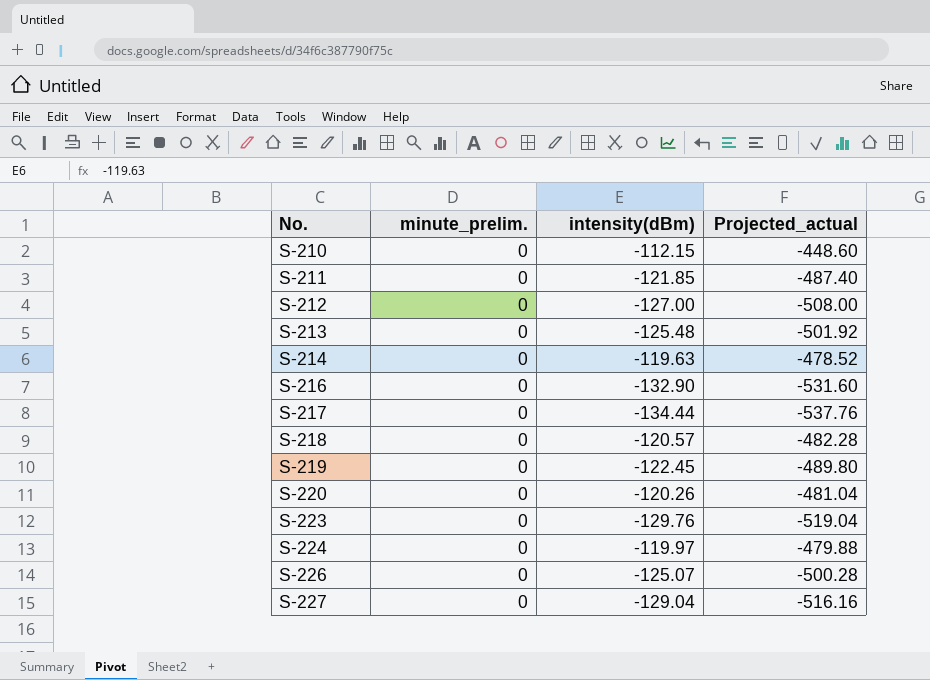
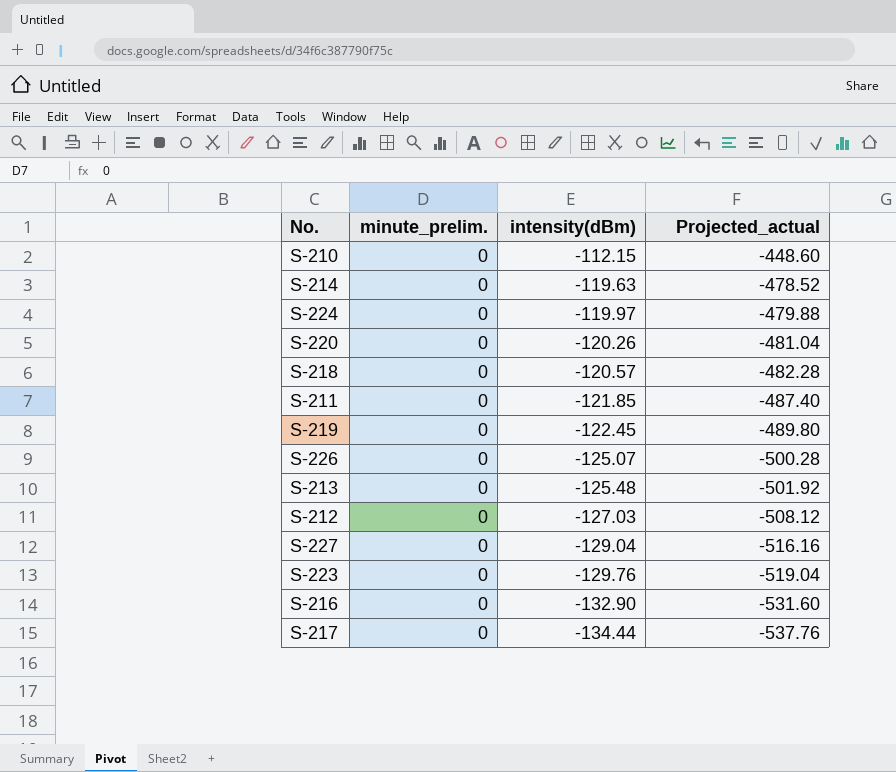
row order: No. ascending -> intensity(dBm) descending
S-212 | intensity(dBm): -127.00 -> -127.03
S-212 | Projected_actual: -508.00 -> -508.12

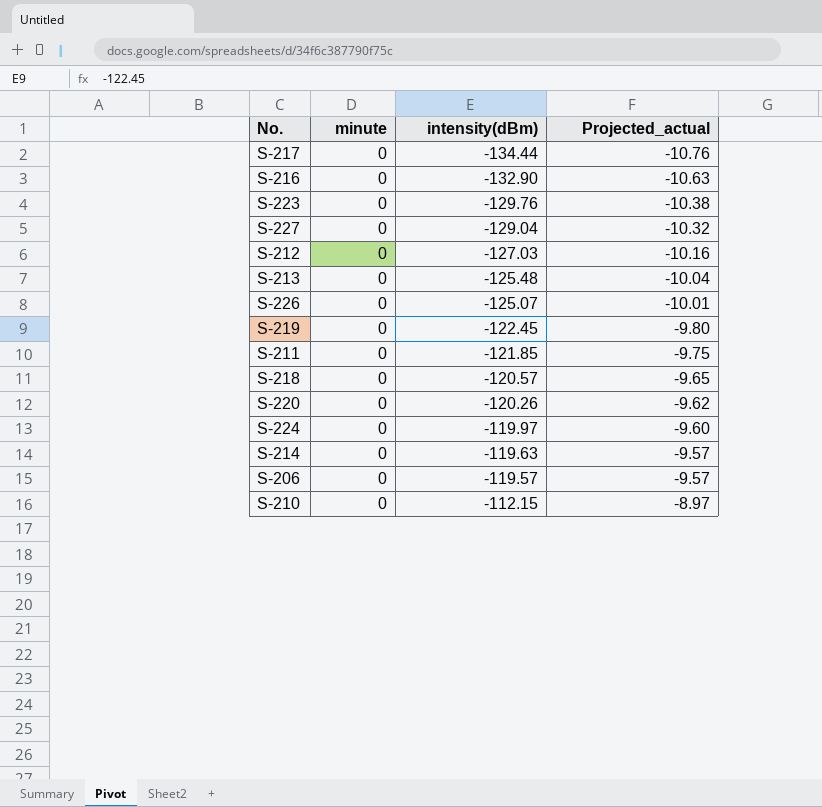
row order: intensity(dBm) descending -> intensity(dBm) ascending
column name: minute_prelim. -> minute
column Projected_actual | formula: [intensity(dBm)] * 4 -> [intensity(dBm)] * 0.08
row S-206: none -> 0 | -119.57 | -9.57

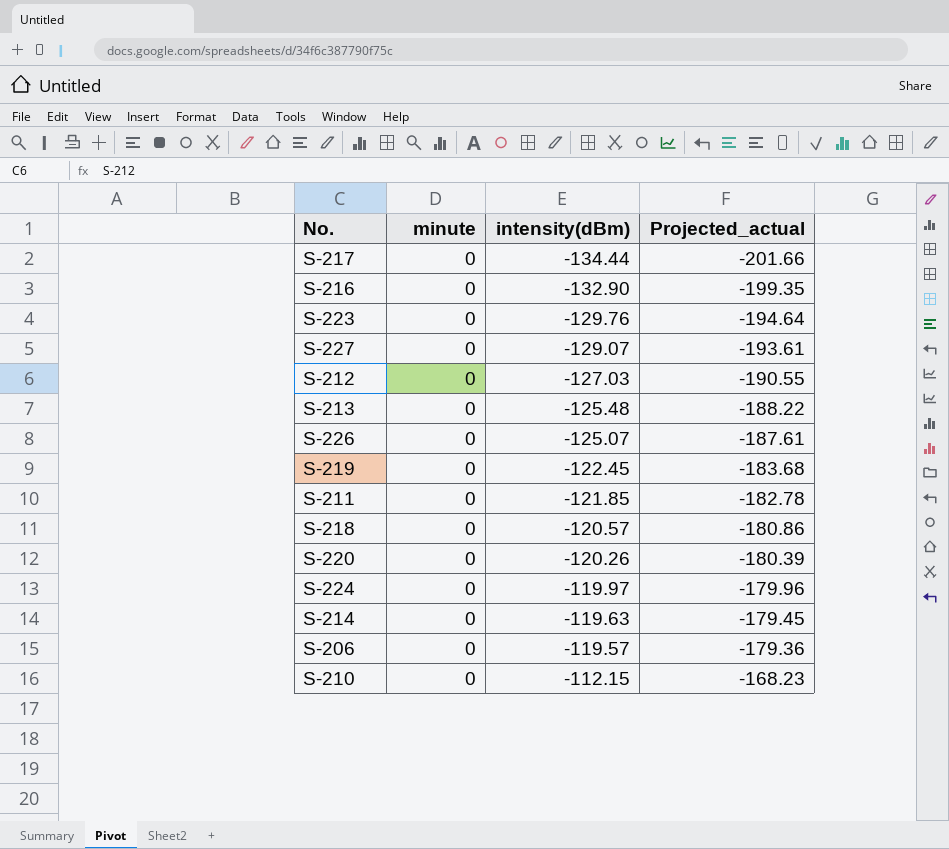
column Projected_actual | formula: [intensity(dBm)] * 0.08 -> [intensity(dBm)] * 1.5
S-227 | intensity(dBm): -129.04 -> -129.07

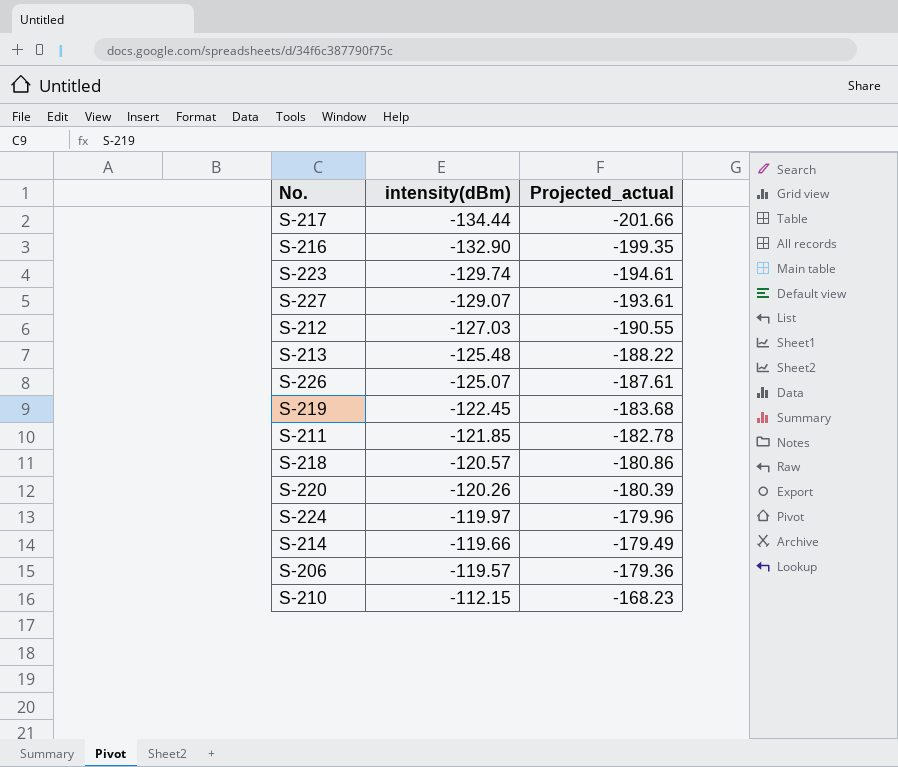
column minute | position: 2 -> none
S-223 | intensity(dBm): -129.76 -> -129.74
S-223 | Projected_actual: -194.64 -> -194.61
S-214 | intensity(dBm): -119.63 -> -119.66
S-214 | Projected_actual: -179.45 -> -179.49

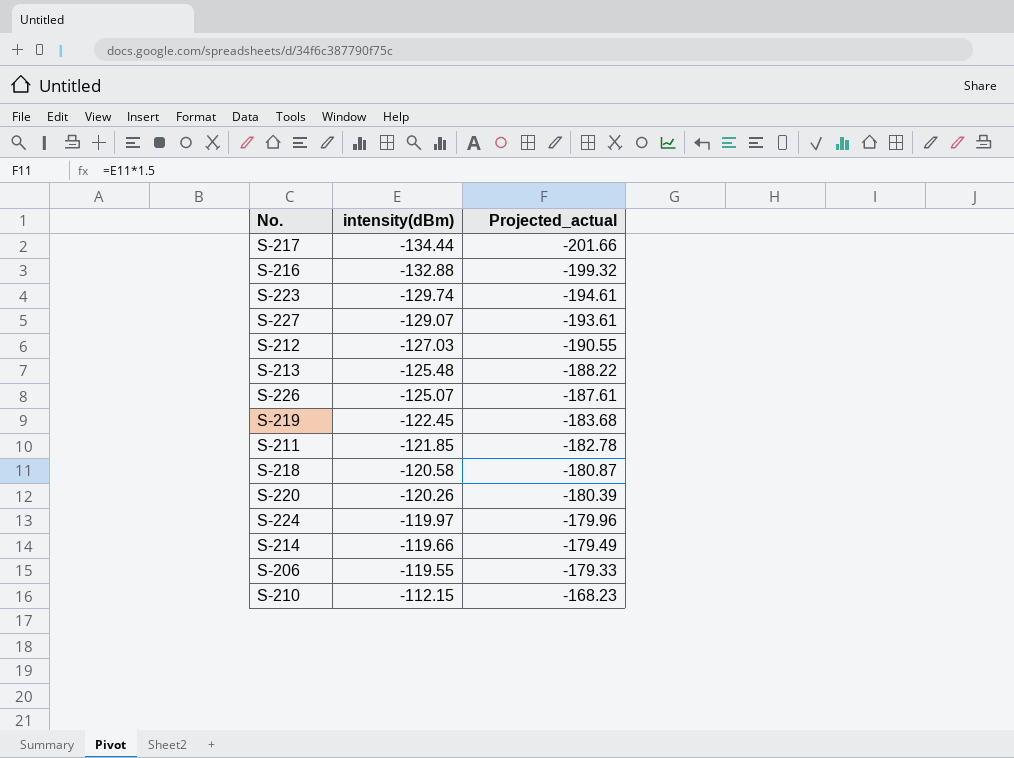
S-216 | intensity(dBm): -132.90 -> -132.88
S-216 | Projected_actual: -199.35 -> -199.32
S-218 | intensity(dBm): -120.57 -> -120.58
S-218 | Projected_actual: -180.86 -> -180.87
S-206 | intensity(dBm): -119.57 -> -119.55
S-206 | Projected_actual: -179.36 -> -179.33

